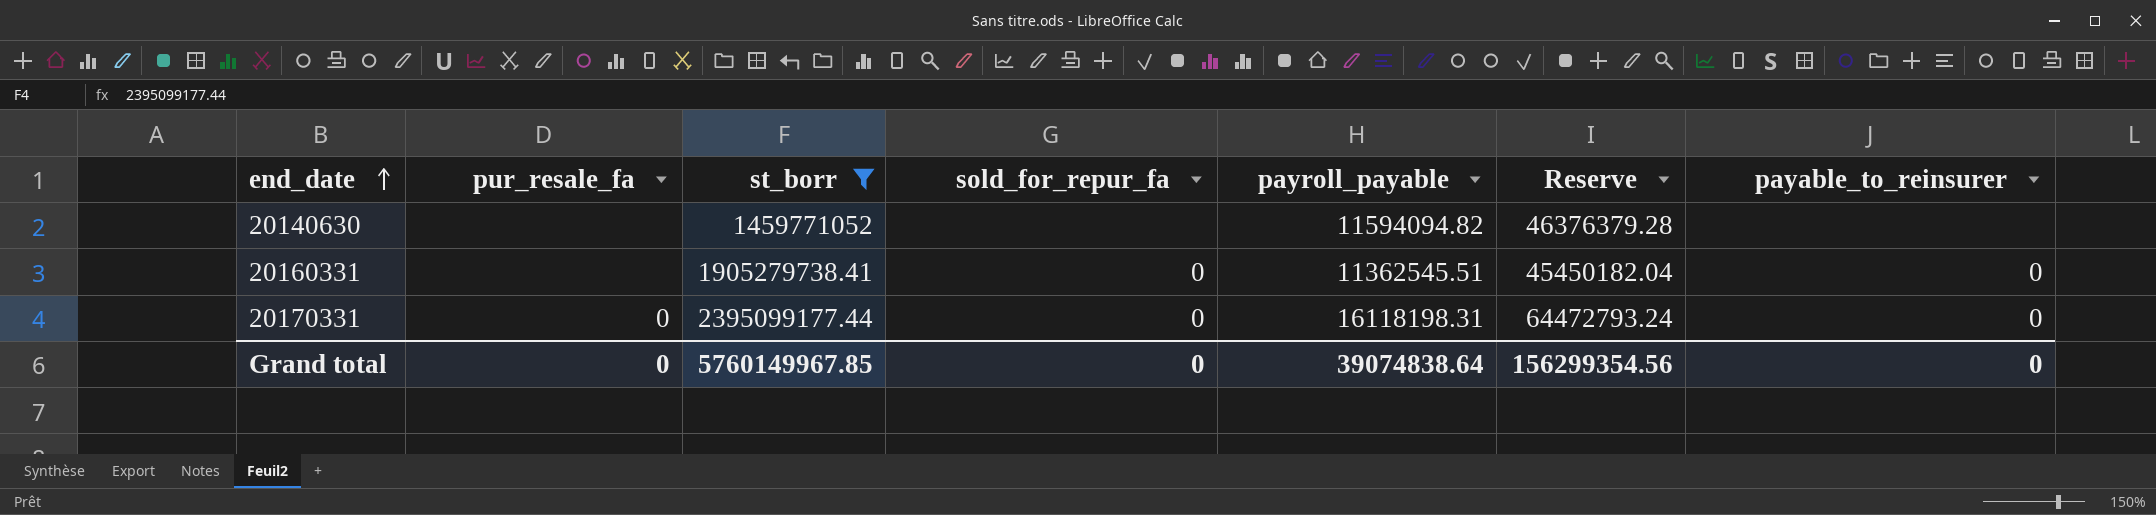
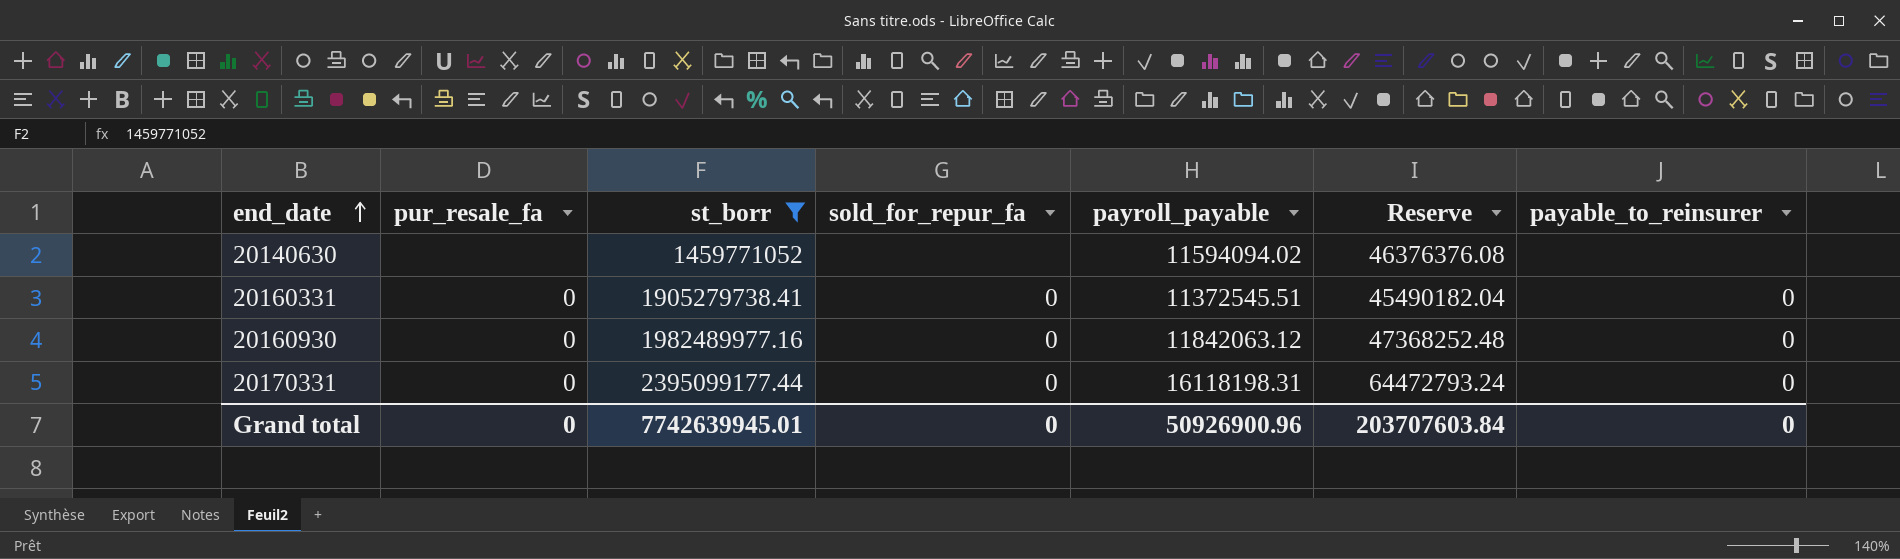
20140630 | payroll_payable: 11594094.82 -> 11594094.02
20140630 | Reserve: 46376379.28 -> 46376376.08
20160331 | pur_resale_fa: none -> 0
20160331 | payroll_payable: 11362545.51 -> 11372545.51
20160331 | Reserve: 45450182.04 -> 45490182.04
row 20160930: none -> 0 | 1982489977.16 | 0 | 11842063.12 | 47368252.48 | 0
Grand total | st_borr: 5760149967.85 -> 7742639945.01
Grand total | payroll_payable: 39074838.64 -> 50926900.96
Grand total | Reserve: 156299354.56 -> 203707603.84

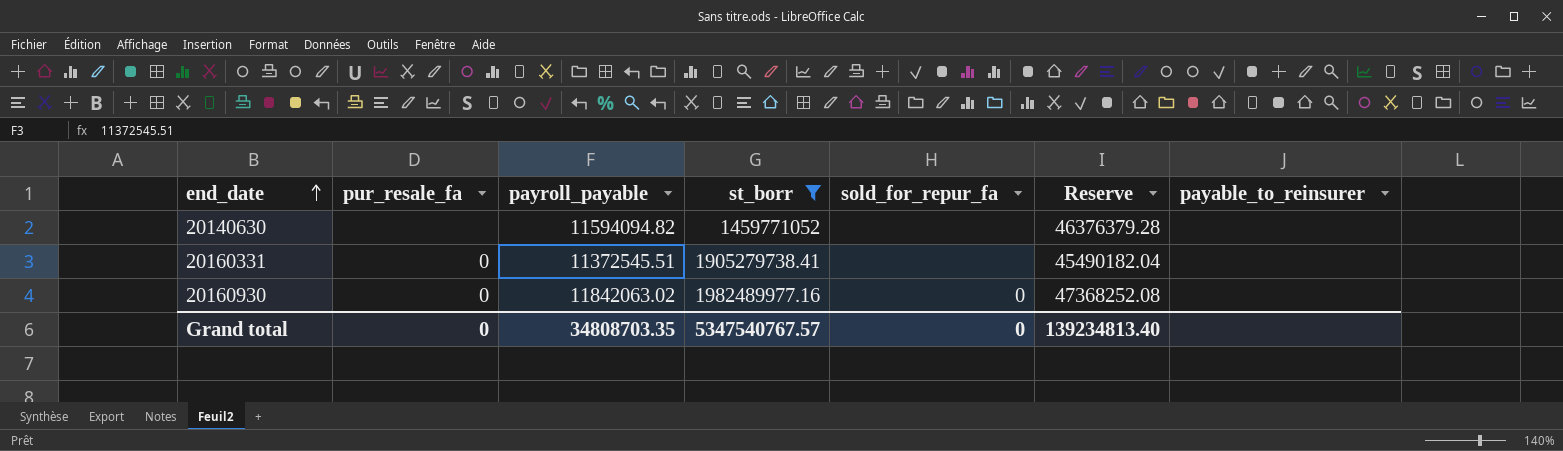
column payroll_payable | position: 5 -> 3
row 20170331: 0 | 2395099177.44 | 0 | 16118198.31 | 64472793.24 | 0 -> none
20140630 | payroll_payable: 11594094.02 -> 11594094.82
20140630 | Reserve: 46376376.08 -> 46376379.28
20160331 | sold_for_repur_fa: 0 -> none
20160331 | payable_to_reinsurer: 0 -> none
20160930 | payroll_payable: 11842063.12 -> 11842063.02
20160930 | Reserve: 47368252.48 -> 47368252.08
20160930 | payable_to_reinsurer: 0 -> none
Grand total | payroll_payable: 50926900.96 -> 34808703.35
Grand total | st_borr: 7742639945.01 -> 5347540767.57
Grand total | Reserve: 203707603.84 -> 139234813.40
Grand total | payable_to_reinsurer: 0 -> none

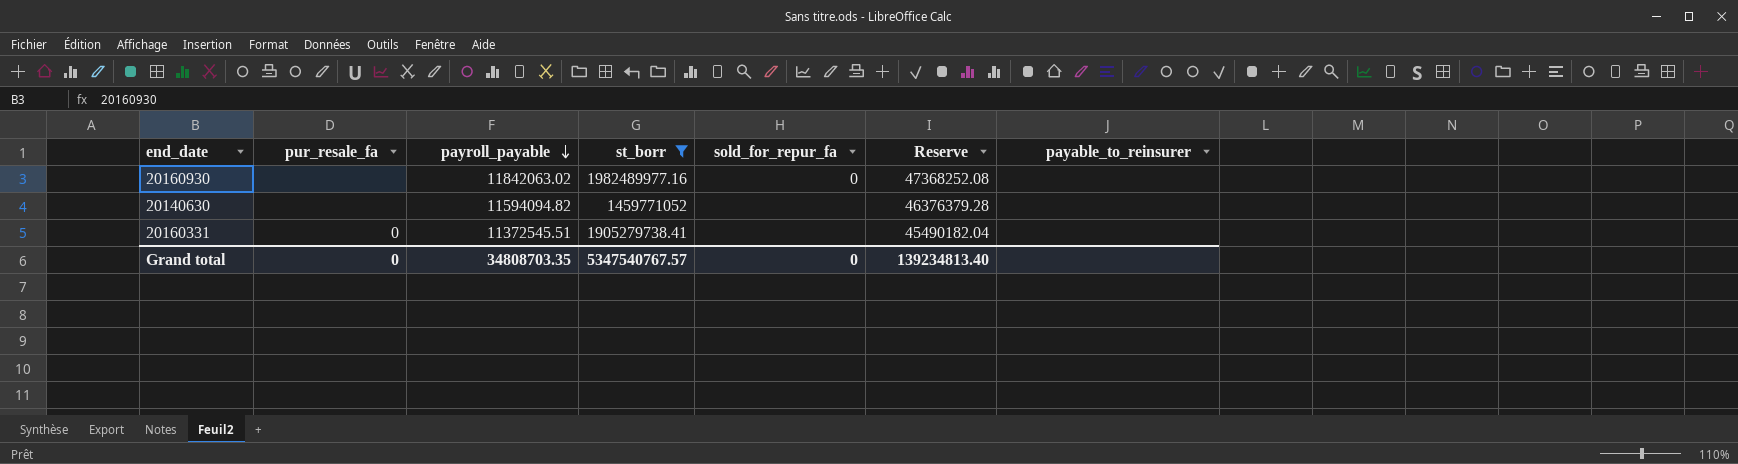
row order: end_date ascending -> payroll_payable descending
20160930 | pur_resale_fa: 0 -> none

